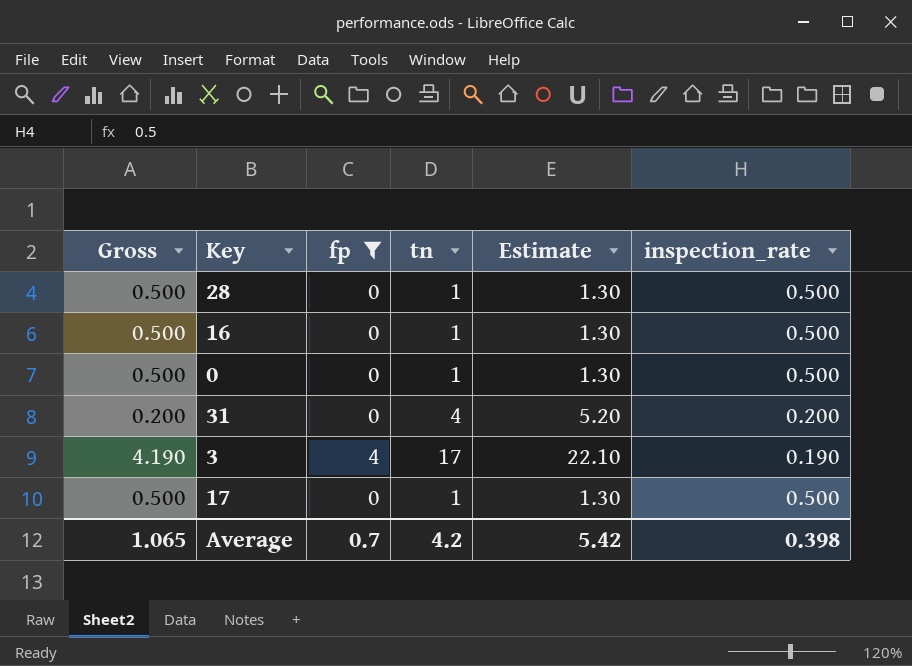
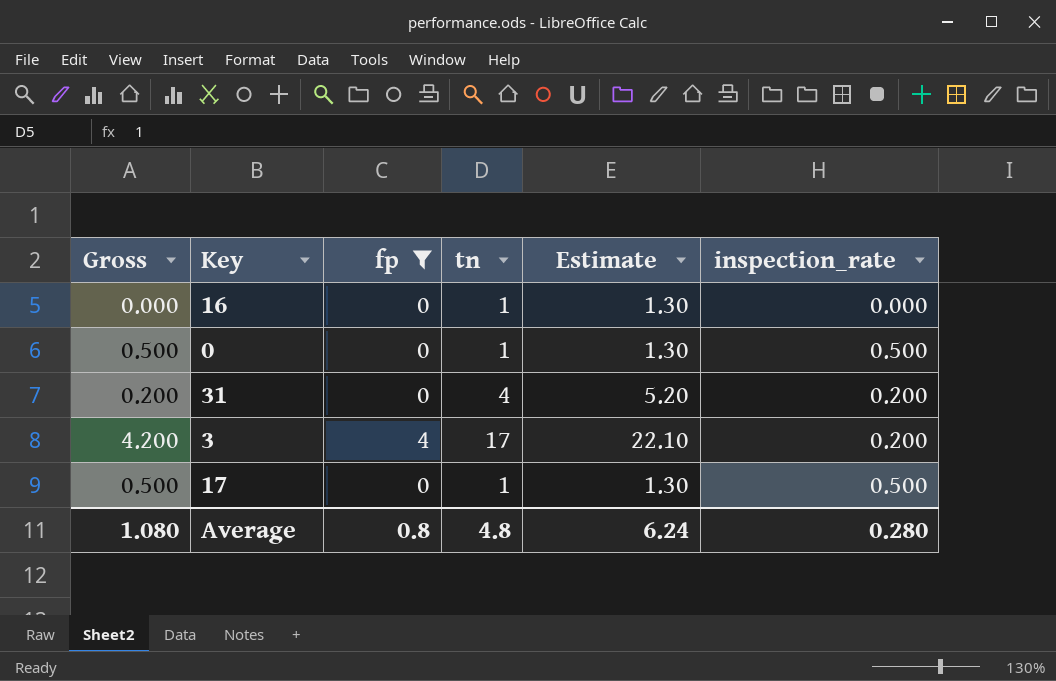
row 28: 0.500 | 0 | 1 | 1.30 | 0.500 -> none
16 | Gross: 0.500 -> 0.000
16 | inspection_rate: 0.500 -> 0.000
3 | Gross: 4.190 -> 4.200
3 | inspection_rate: 0.190 -> 0.200
Average | Gross: 1.065 -> 1.080
Average | fp: 0.7 -> 0.8
Average | tn: 4.2 -> 4.8
Average | Estimate: 5.42 -> 6.24
Average | inspection_rate: 0.398 -> 0.280

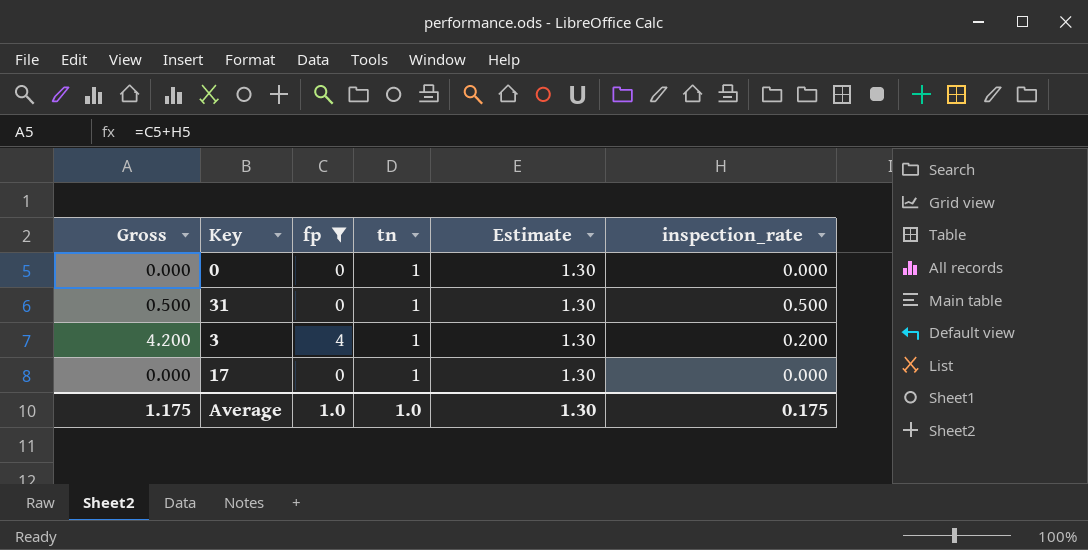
row 16: 0.000 | 0 | 1 | 1.30 | 0.000 -> none
0 | Gross: 0.500 -> 0.000
0 | inspection_rate: 0.500 -> 0.000
31 | Gross: 0.200 -> 0.500
31 | tn: 4 -> 1
31 | Estimate: 5.20 -> 1.30
31 | inspection_rate: 0.200 -> 0.500
3 | tn: 17 -> 1
3 | Estimate: 22.10 -> 1.30
17 | Gross: 0.500 -> 0.000
17 | inspection_rate: 0.500 -> 0.000
Average | Gross: 1.080 -> 1.175
Average | fp: 0.8 -> 1.0
Average | tn: 4.8 -> 1.0
Average | Estimate: 6.24 -> 1.30
Average | inspection_rate: 0.280 -> 0.175

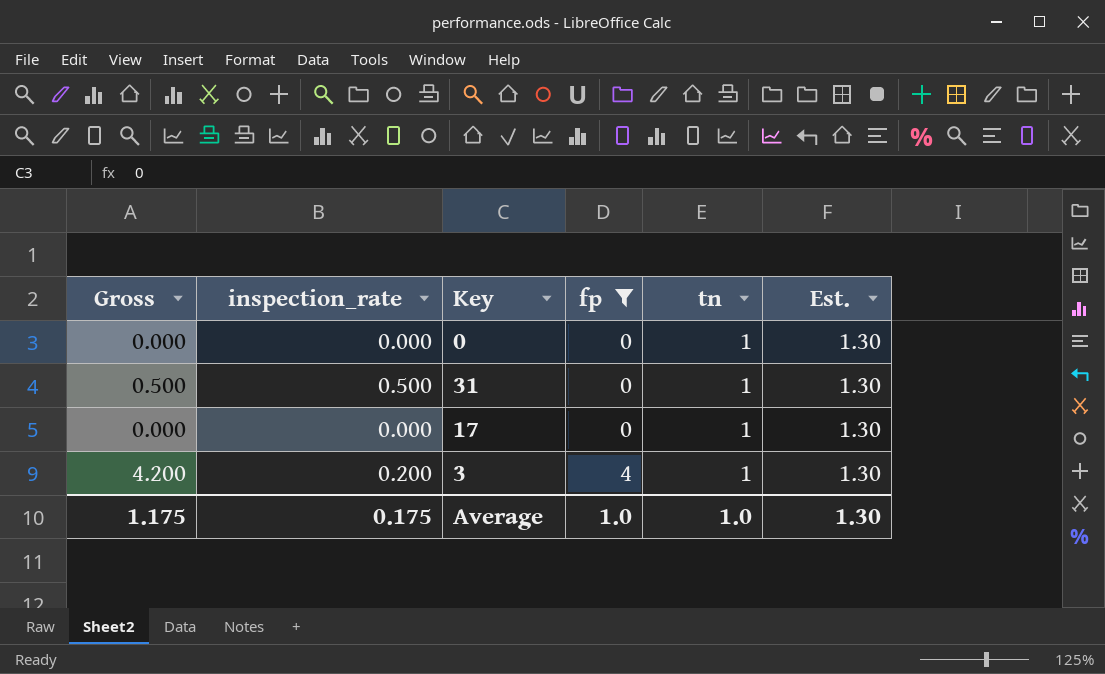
row order: none -> fp ascending
column inspection_rate | position: 6 -> 2
column name: Estimate -> Est.

